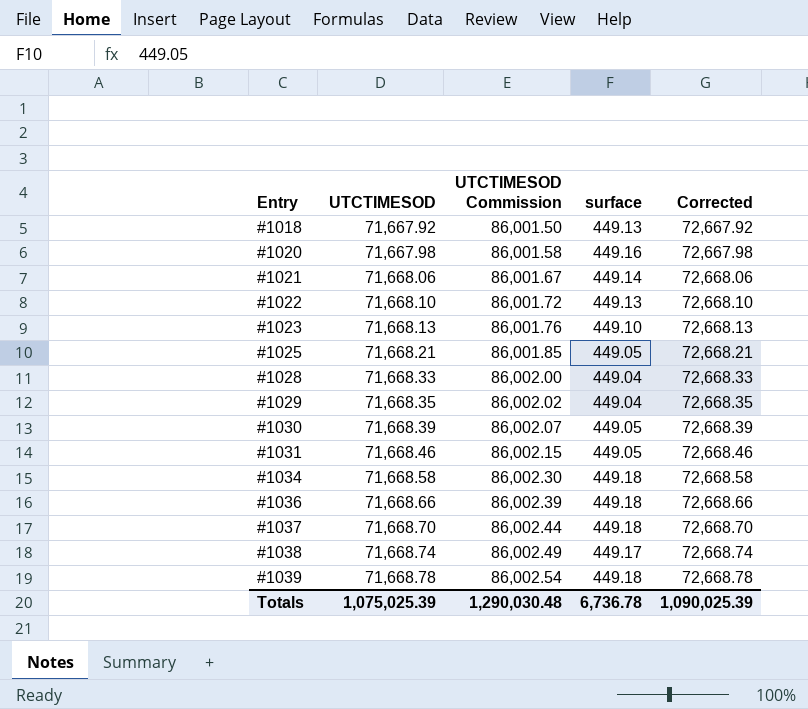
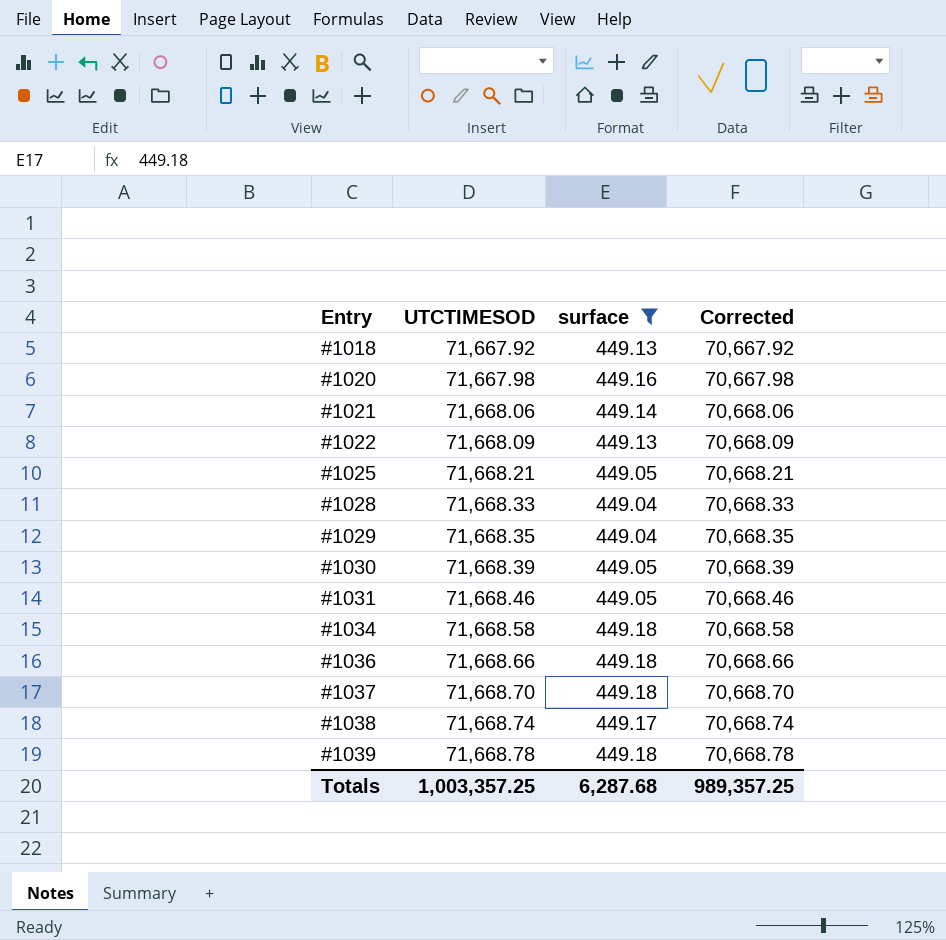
filter: none -> surface != 449.10
column UTCTIMESOD Commission | formula: [UTCTIMESOD] * 1.2 -> none
column Corrected | formula: [UTCTIMESOD] + 1000 -> [UTCTIMESOD] - 1000
#1022 | UTCTIMESOD: 71,668.10 -> 71,668.09
Totals | UTCTIMESOD: 1,075,025.39 -> 1,003,357.25
Totals | surface: 6,736.78 -> 6,287.68
Totals | Corrected: 1,090,025.39 -> 989,357.25

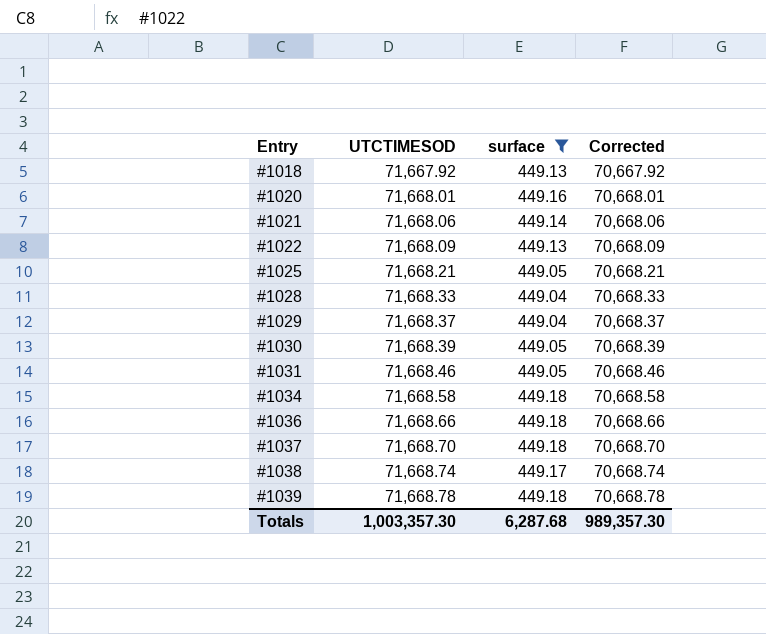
#1020 | UTCTIMESOD: 71,667.98 -> 71,668.01
#1020 | Corrected: 70,667.98 -> 70,668.01
#1029 | UTCTIMESOD: 71,668.35 -> 71,668.37
#1029 | Corrected: 70,668.35 -> 70,668.37
Totals | UTCTIMESOD: 1,003,357.25 -> 1,003,357.30
Totals | Corrected: 989,357.25 -> 989,357.30

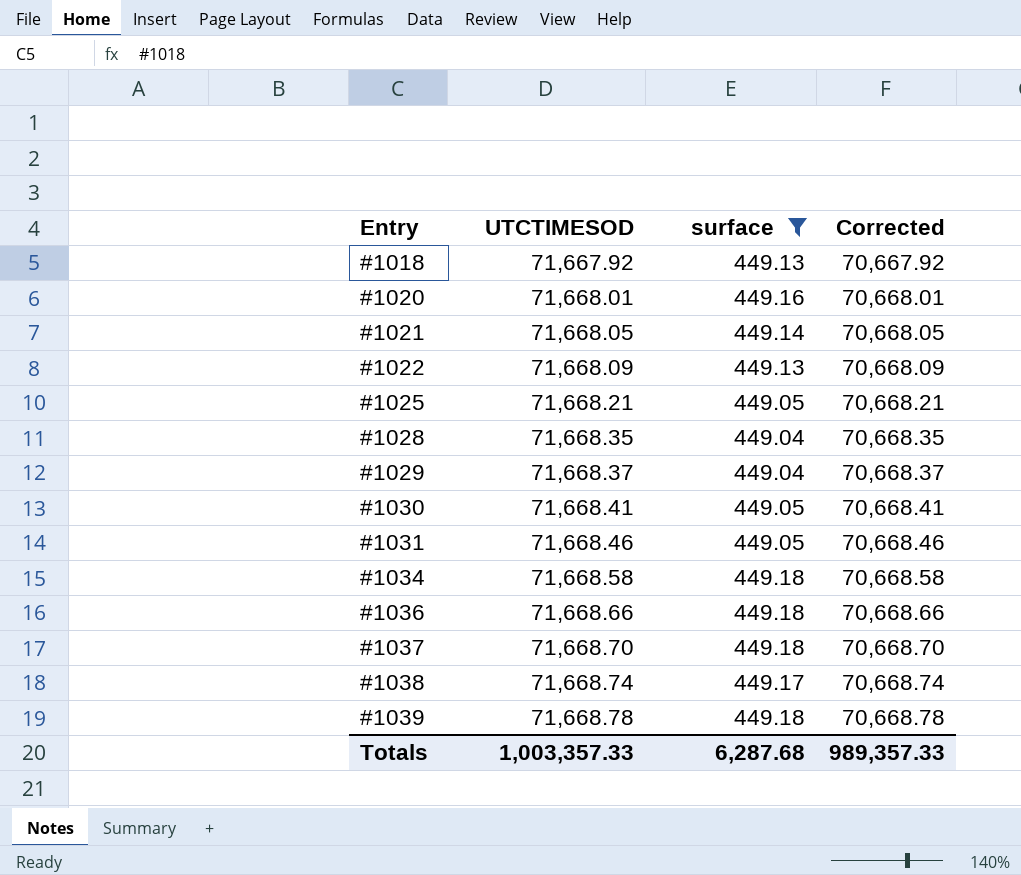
#1021 | UTCTIMESOD: 71,668.06 -> 71,668.05
#1021 | Corrected: 70,668.06 -> 70,668.05
#1028 | UTCTIMESOD: 71,668.33 -> 71,668.35
#1028 | Corrected: 70,668.33 -> 70,668.35
#1030 | UTCTIMESOD: 71,668.39 -> 71,668.41
#1030 | Corrected: 70,668.39 -> 70,668.41
Totals | UTCTIMESOD: 1,003,357.30 -> 1,003,357.33
Totals | Corrected: 989,357.30 -> 989,357.33

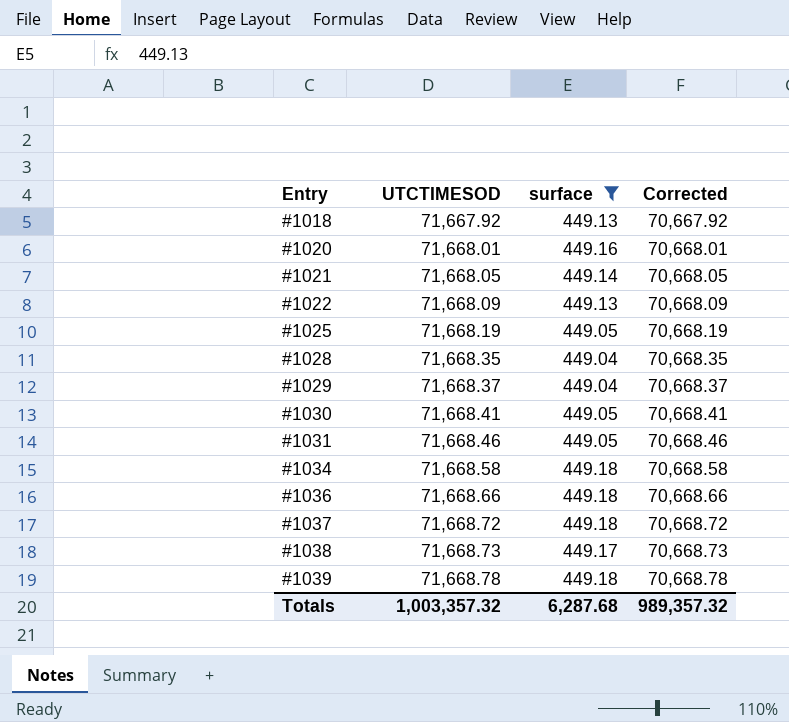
#1025 | UTCTIMESOD: 71,668.21 -> 71,668.19
#1025 | Corrected: 70,668.21 -> 70,668.19
#1037 | UTCTIMESOD: 71,668.70 -> 71,668.72
#1037 | Corrected: 70,668.70 -> 70,668.72
#1038 | UTCTIMESOD: 71,668.74 -> 71,668.73
#1038 | Corrected: 70,668.74 -> 70,668.73
Totals | UTCTIMESOD: 1,003,357.33 -> 1,003,357.32
Totals | Corrected: 989,357.33 -> 989,357.32

